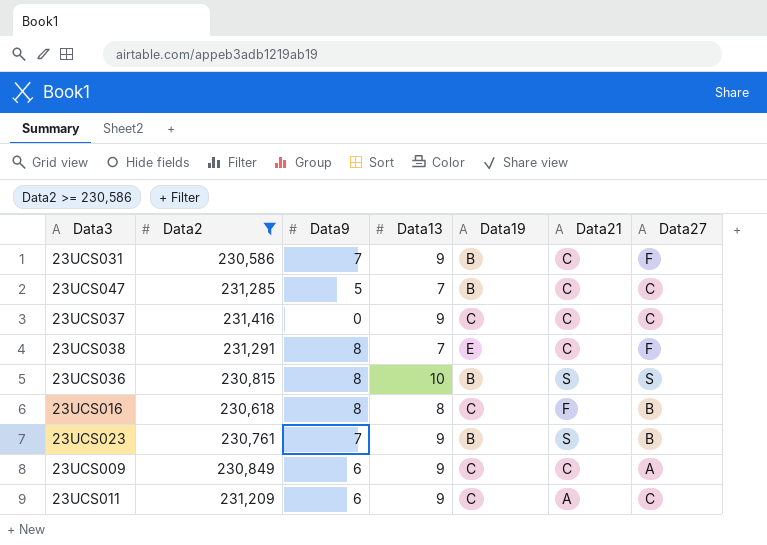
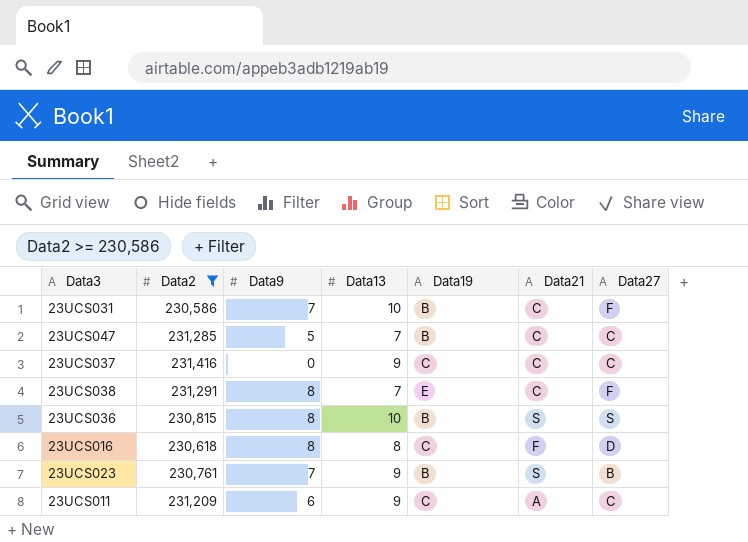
row 23UCS009: 230,849 | 6 | 9 | C | C | A -> none
23UCS031 | Data13: 9 -> 10
23UCS016 | Data27: B -> D

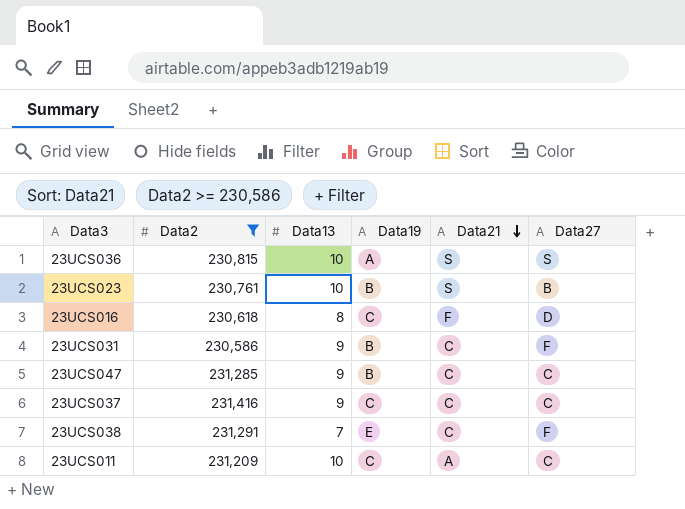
row order: none -> Data21 descending
column Data9 | position: 3 -> none
23UCS036 | Data19: B -> A
23UCS023 | Data13: 9 -> 10
23UCS031 | Data13: 10 -> 9
23UCS047 | Data13: 7 -> 9
23UCS011 | Data13: 9 -> 10

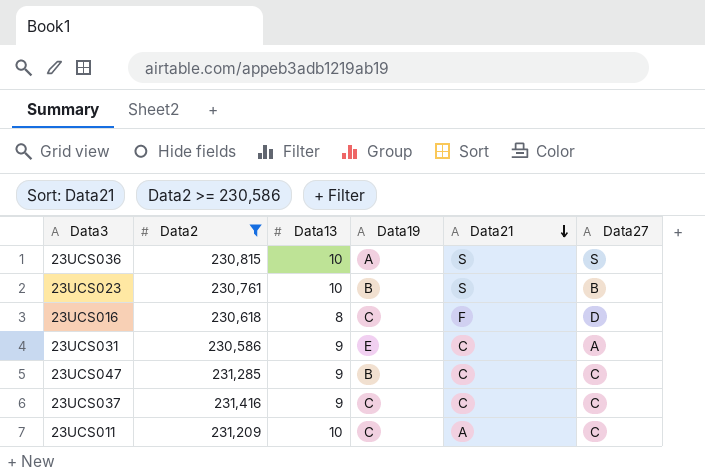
row 23UCS038: 231,291 | 7 | E | C | F -> none
23UCS031 | Data19: B -> E
23UCS031 | Data27: F -> A

